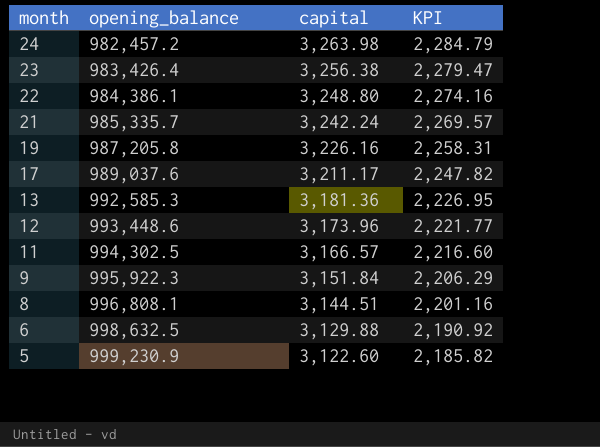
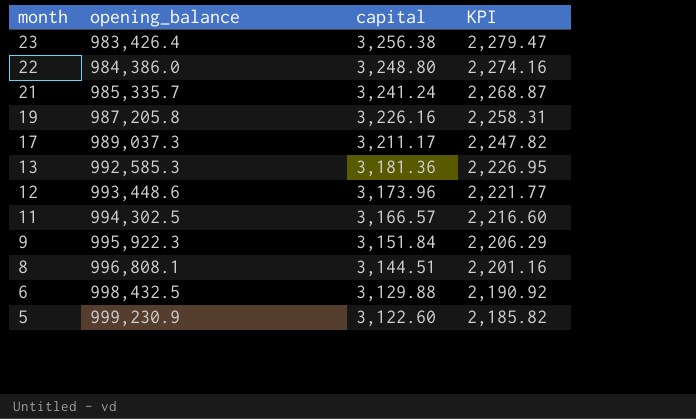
row 24: 982,457.2 | 3,263.98 | 2,284.79 -> none
22 | opening_balance: 984,386.1 -> 984,386.0
21 | capital: 3,242.24 -> 3,241.24
21 | KPI: 2,269.57 -> 2,268.87
17 | opening_balance: 989,037.6 -> 989,037.3
6 | opening_balance: 998,632.5 -> 998,432.5

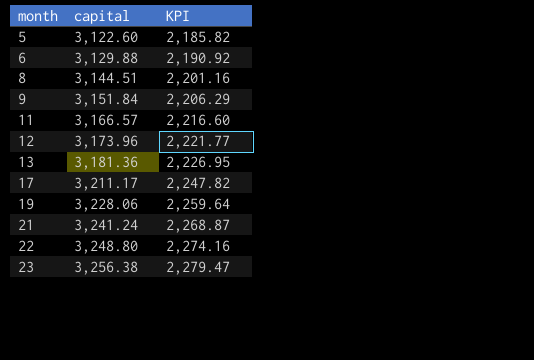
row order: month descending -> month ascending
column opening_balance | position: 2 -> none
19 | capital: 3,226.16 -> 3,228.06
19 | KPI: 2,258.31 -> 2,259.64

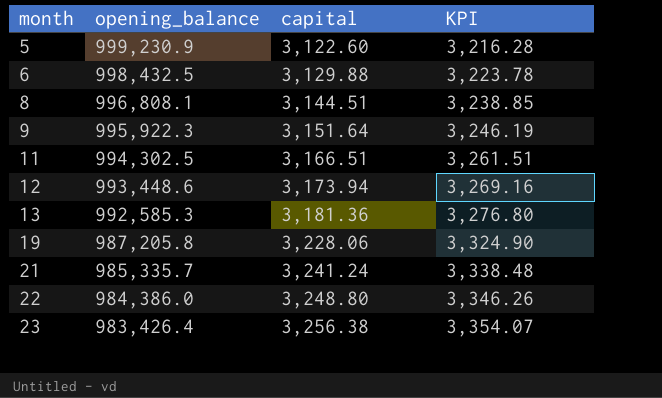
column opening_balance | position: none -> 2
column KPI | formula: [capital] * 0.7 -> [capital] * 1.03
row 17: 3,211.17 | 2,247.82 -> none
9 | capital: 3,151.84 -> 3,151.64
11 | capital: 3,166.57 -> 3,166.51
12 | capital: 3,173.96 -> 3,173.94

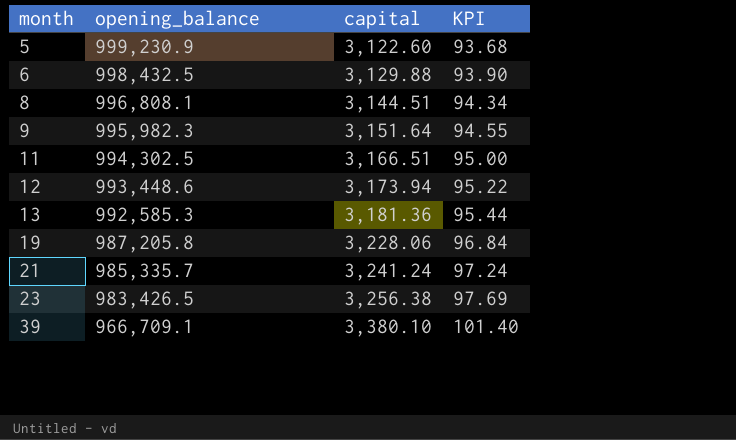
column KPI | formula: [capital] * 1.03 -> [capital] * 0.03
row 22: 984,386.0 | 3,248.80 | 3,346.26 -> none
9 | opening_balance: 995,922.3 -> 995,982.3
23 | opening_balance: 983,426.4 -> 983,426.5
row 39: none -> 966,709.1 | 3,380.10 | 101.40

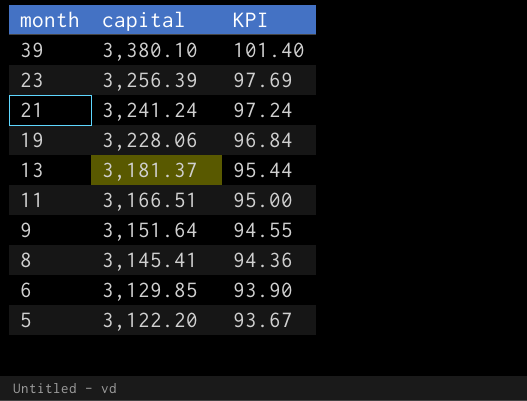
row order: month ascending -> month descending
column opening_balance | position: 2 -> none
row 12: 993,448.6 | 3,173.94 | 95.22 -> none
23 | capital: 3,256.38 -> 3,256.39
13 | capital: 3,181.36 -> 3,181.37
8 | capital: 3,144.51 -> 3,145.41
8 | KPI: 94.34 -> 94.36
6 | capital: 3,129.88 -> 3,129.85
5 | capital: 3,122.60 -> 3,122.20
5 | KPI: 93.68 -> 93.67

